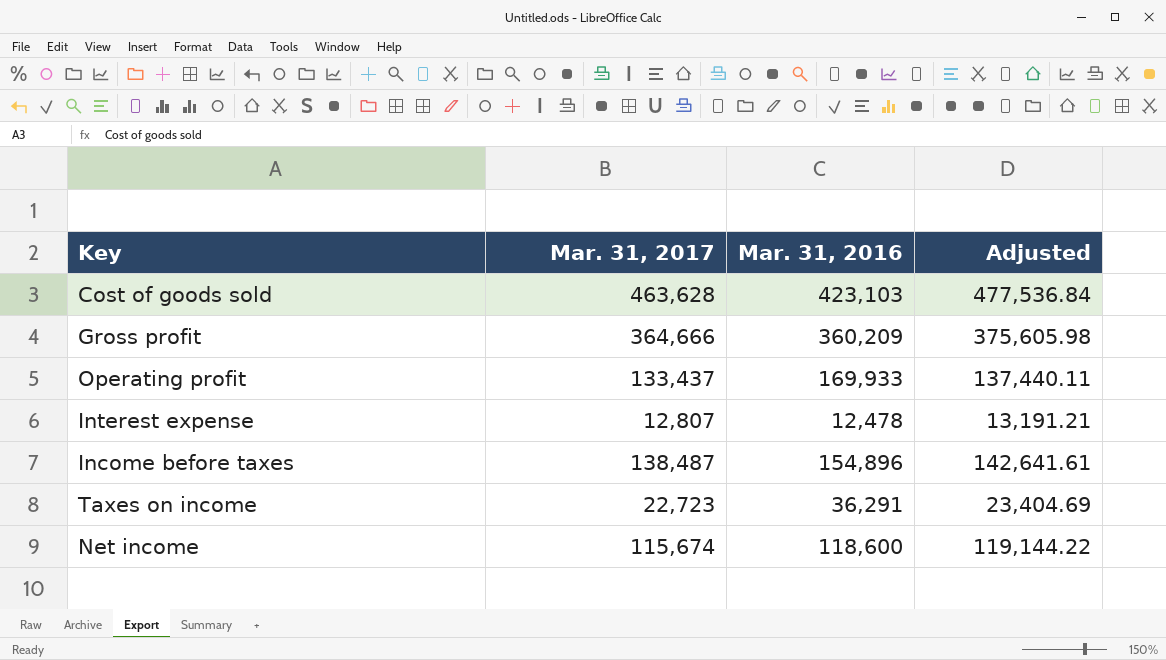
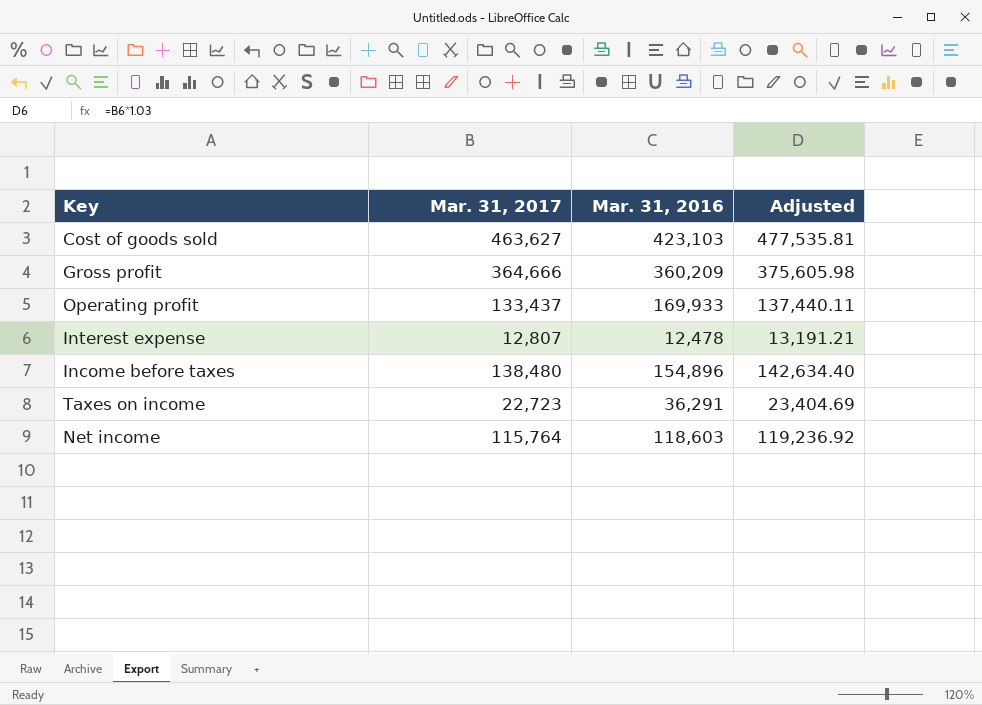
Cost of goods sold | Mar. 31, 2017: 463,628 -> 463,627
Cost of goods sold | Adjusted: 477,536.84 -> 477,535.81
Income before taxes | Mar. 31, 2017: 138,487 -> 138,480
Income before taxes | Adjusted: 142,641.61 -> 142,634.40
Net income | Mar. 31, 2017: 115,674 -> 115,764
Net income | Mar. 31, 2016: 118,600 -> 118,603
Net income | Adjusted: 119,144.22 -> 119,236.92

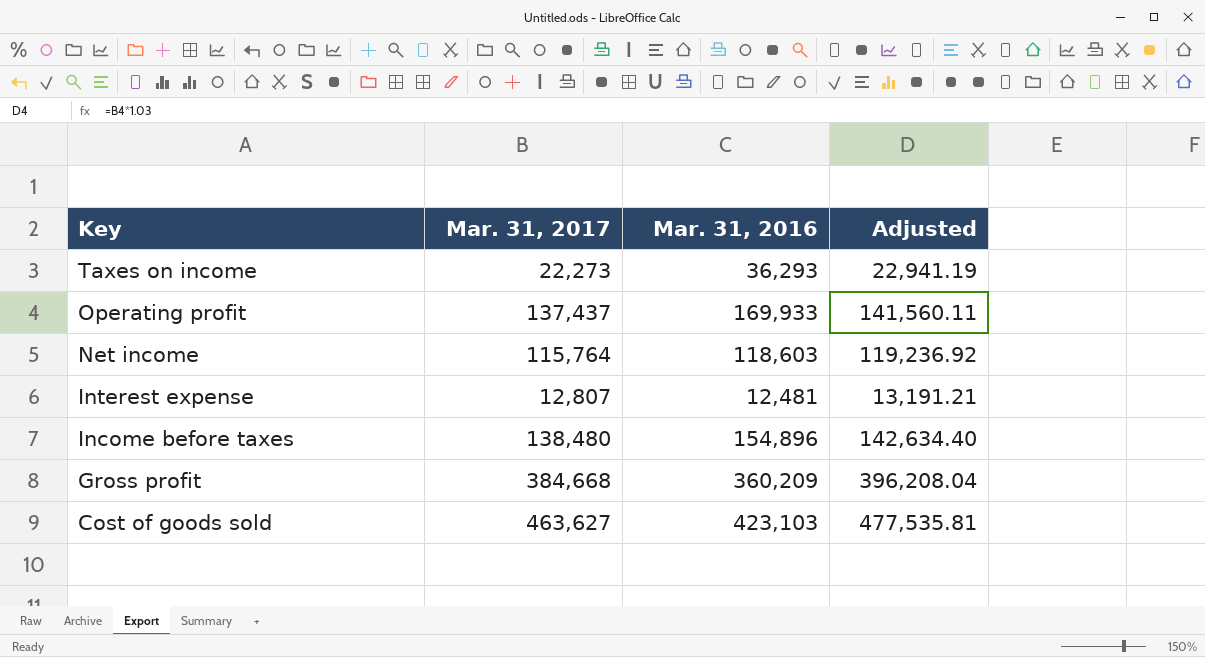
row order: none -> Key descending
Taxes on income | Mar. 31, 2017: 22,723 -> 22,273
Taxes on income | Mar. 31, 2016: 36,291 -> 36,293
Taxes on income | Adjusted: 23,404.69 -> 22,941.19
Operating profit | Mar. 31, 2017: 133,437 -> 137,437
Operating profit | Adjusted: 137,440.11 -> 141,560.11
Interest expense | Mar. 31, 2016: 12,478 -> 12,481
Gross profit | Mar. 31, 2017: 364,666 -> 384,668
Gross profit | Adjusted: 375,605.98 -> 396,208.04

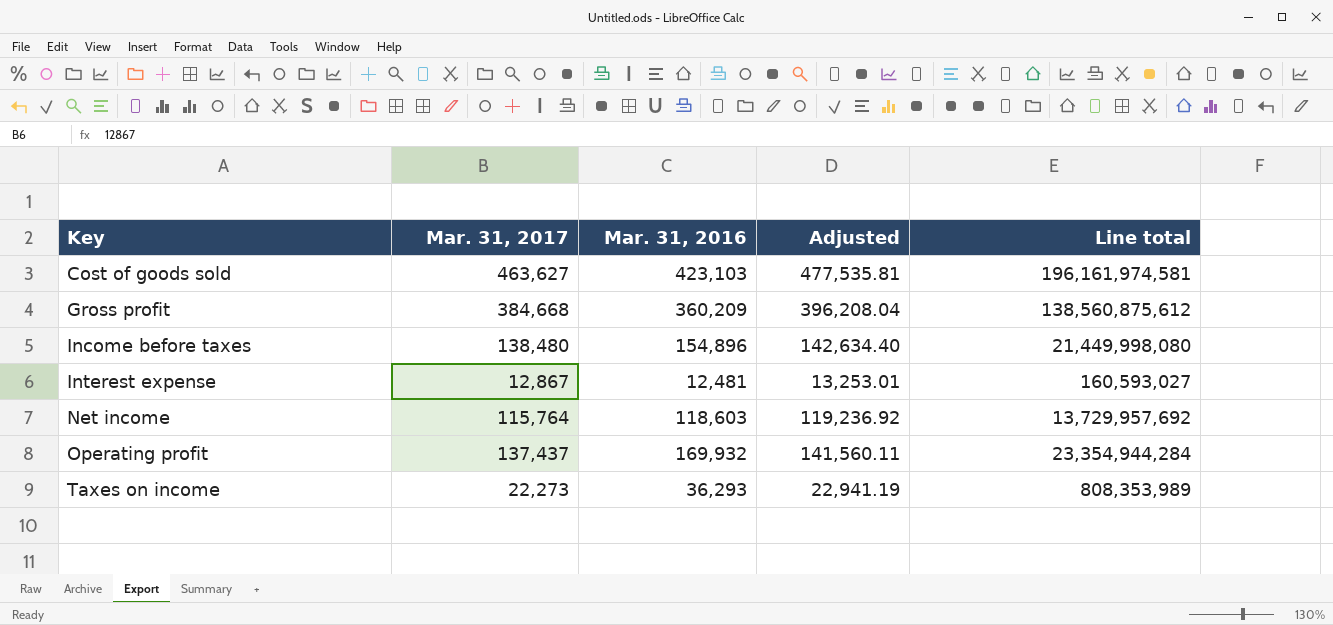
row order: Key descending -> Key ascending
column Line total | formula: none -> [Mar. 31, 2017] * [Mar. 31, 2016]
Interest expense | Mar. 31, 2017: 12,807 -> 12,867
Interest expense | Adjusted: 13,191.21 -> 13,253.01
Operating profit | Mar. 31, 2016: 169,933 -> 169,932

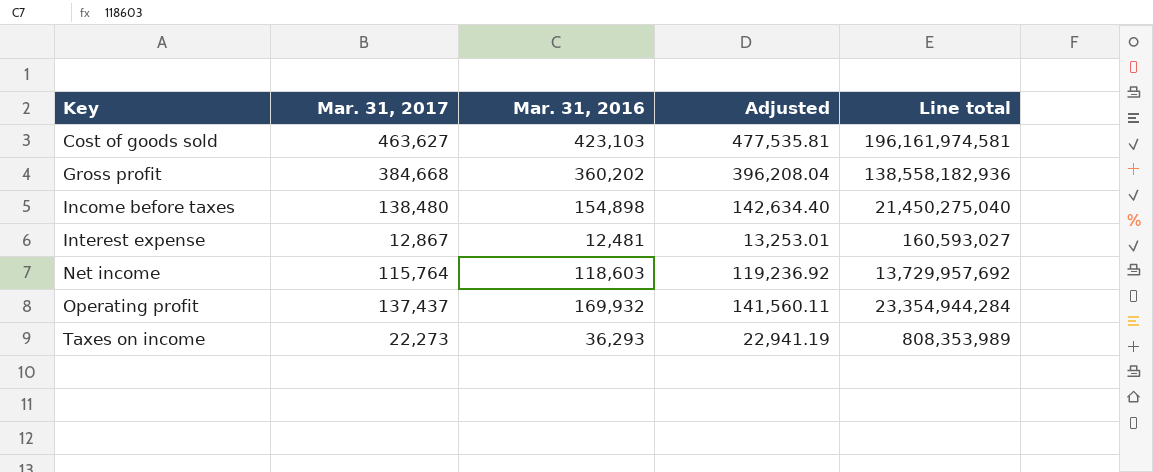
Gross profit | Mar. 31, 2016: 360,209 -> 360,202
Gross profit | Line total: 138,560,875,612 -> 138,558,182,936
Income before taxes | Mar. 31, 2016: 154,896 -> 154,898
Income before taxes | Line total: 21,449,998,080 -> 21,450,275,040

